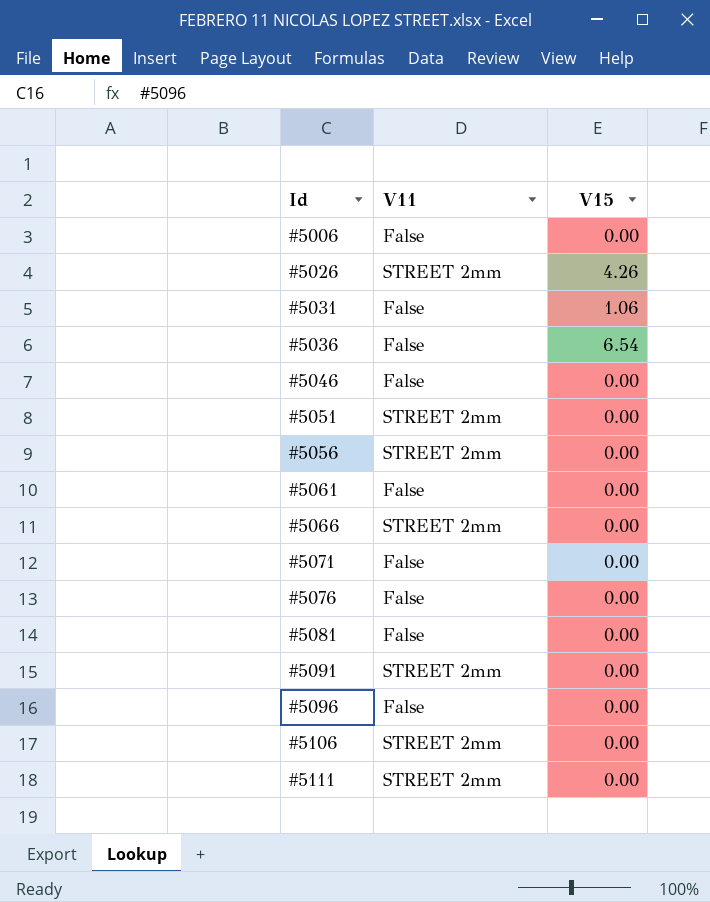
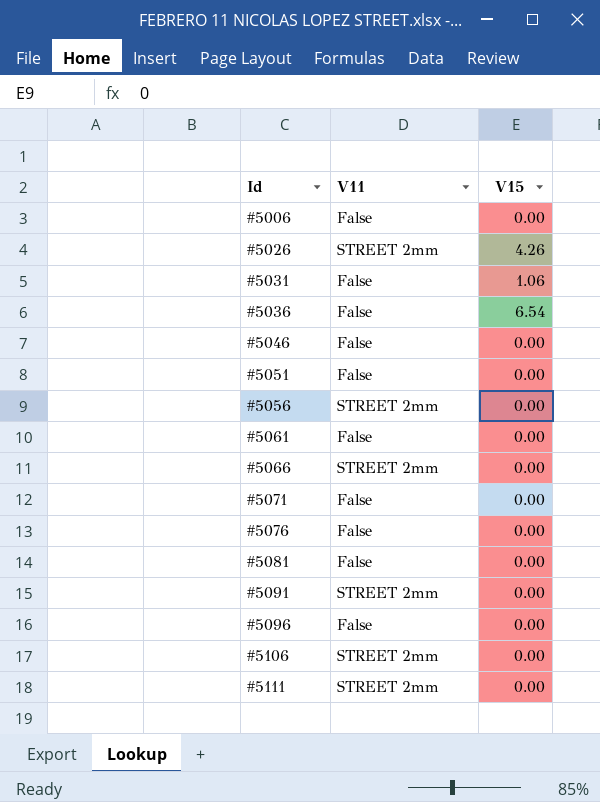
#5051 | V11: STREET 2mm -> False

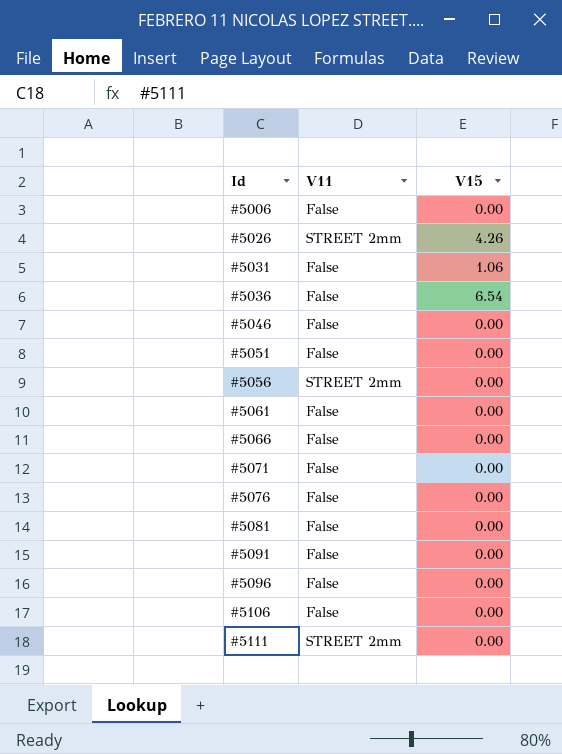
#5066 | V11: STREET 2mm -> False
#5091 | V11: STREET 2mm -> False
#5106 | V11: STREET 2mm -> False

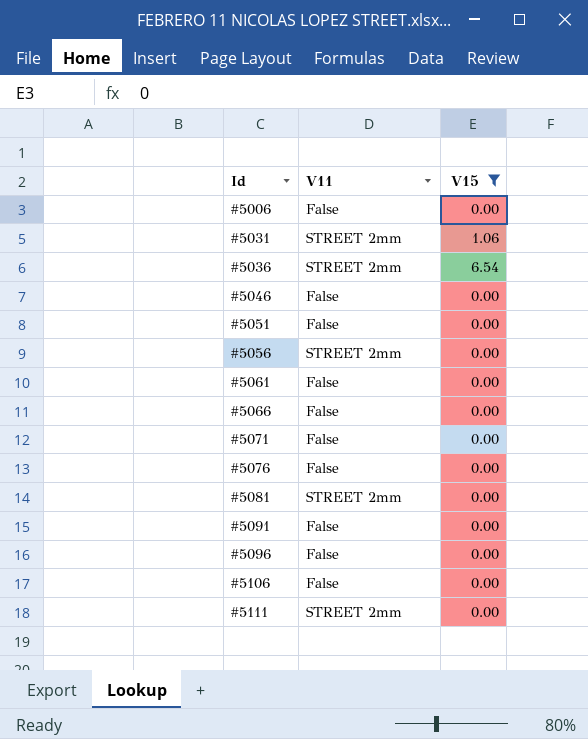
filter: none -> V15 != 4.26
#5031 | V11: False -> STREET 2mm
#5036 | V11: False -> STREET 2mm
#5081 | V11: False -> STREET 2mm

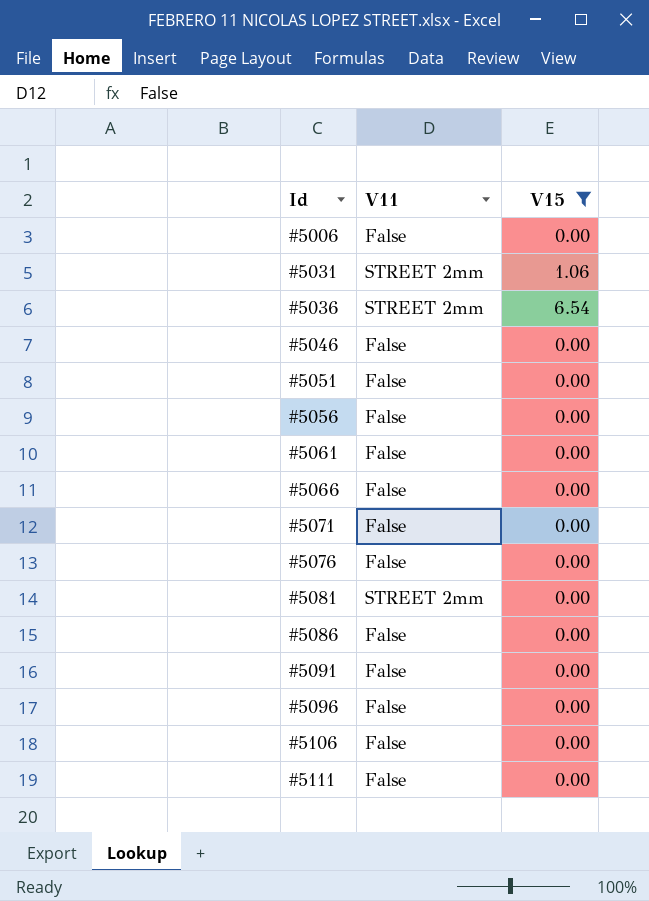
#5056 | V11: STREET 2mm -> False
row #5086: none -> False | 0.00
#5111 | V11: STREET 2mm -> False

